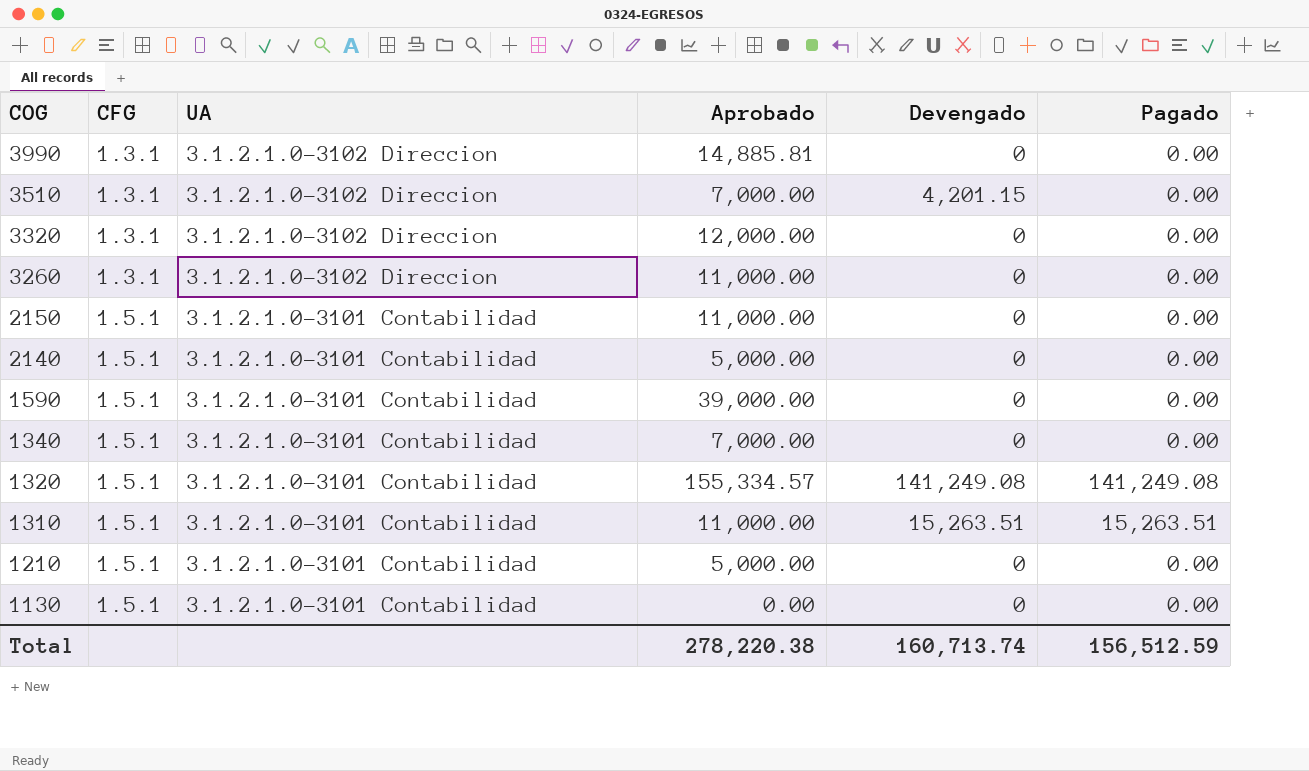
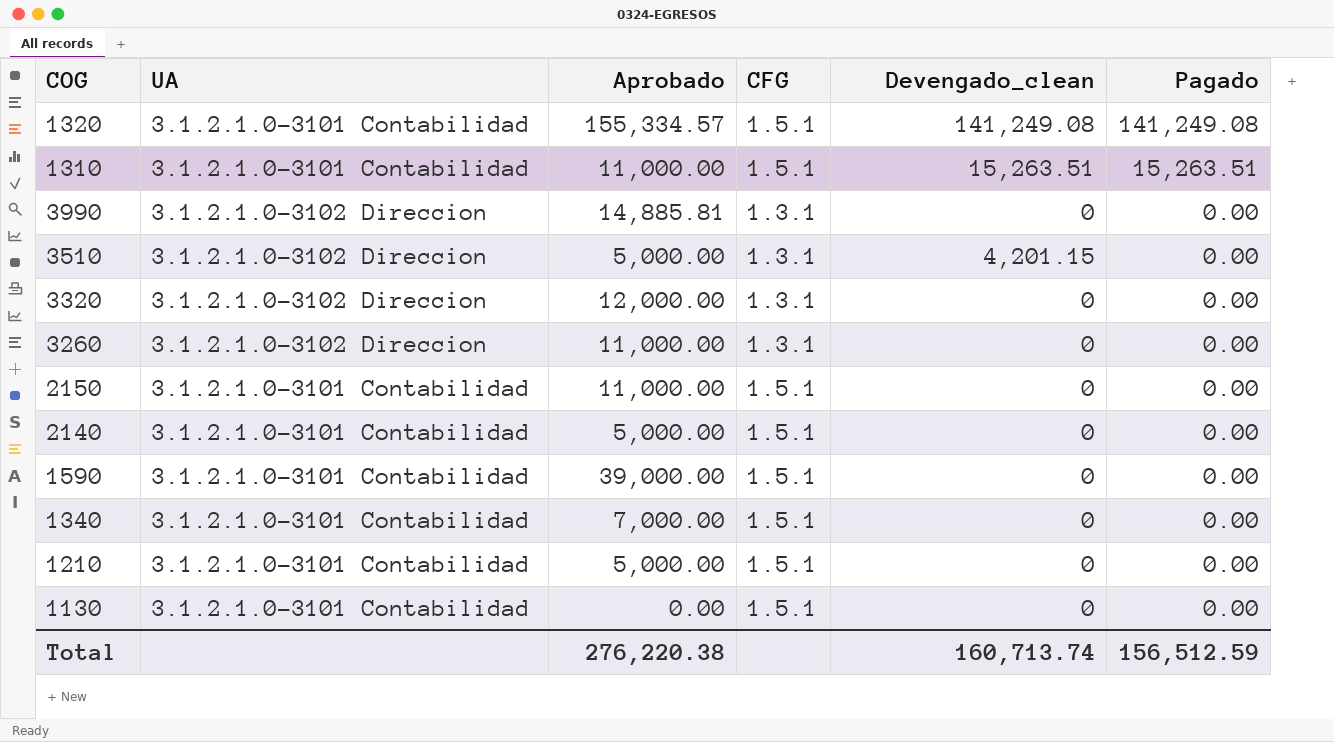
row order: COG descending -> Pagado descending
column CFG | position: 2 -> 4
column name: Devengado -> Devengado_clean
3510 | Aprobado: 7,000.00 -> 5,000.00
Total | Aprobado: 278,220.38 -> 276,220.38

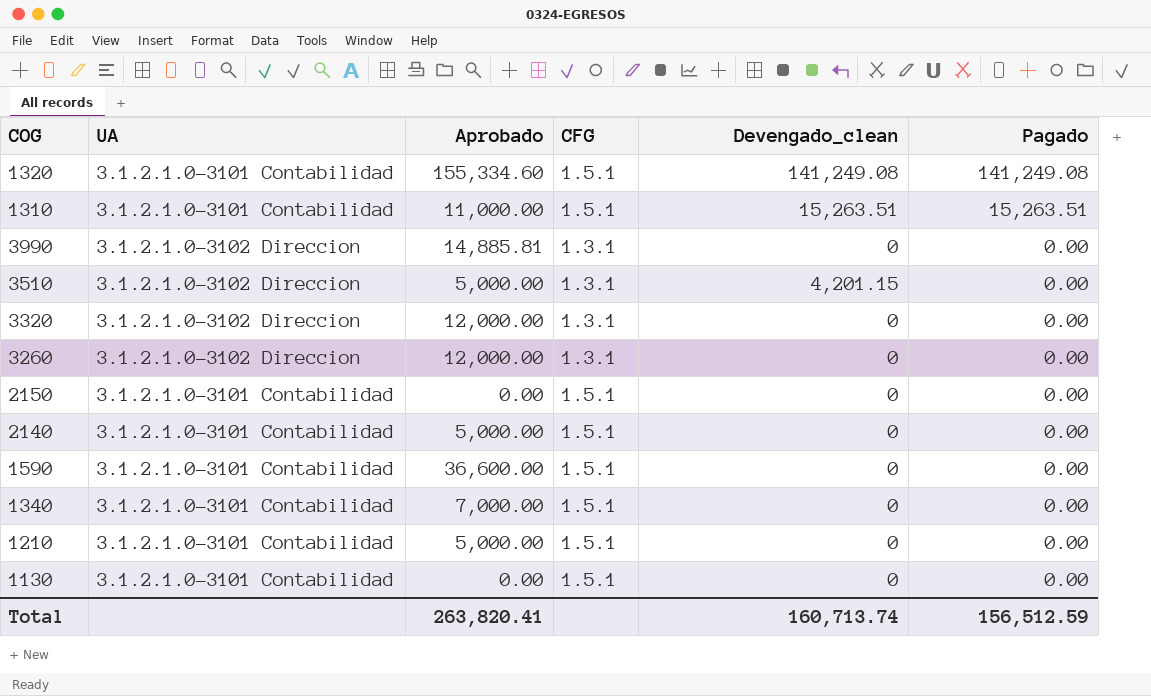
1320 | Aprobado: 155,334.57 -> 155,334.60
3260 | Aprobado: 11,000.00 -> 12,000.00
2150 | Aprobado: 11,000.00 -> 0.00
1590 | Aprobado: 39,000.00 -> 36,600.00
Total | Aprobado: 276,220.38 -> 263,820.41

